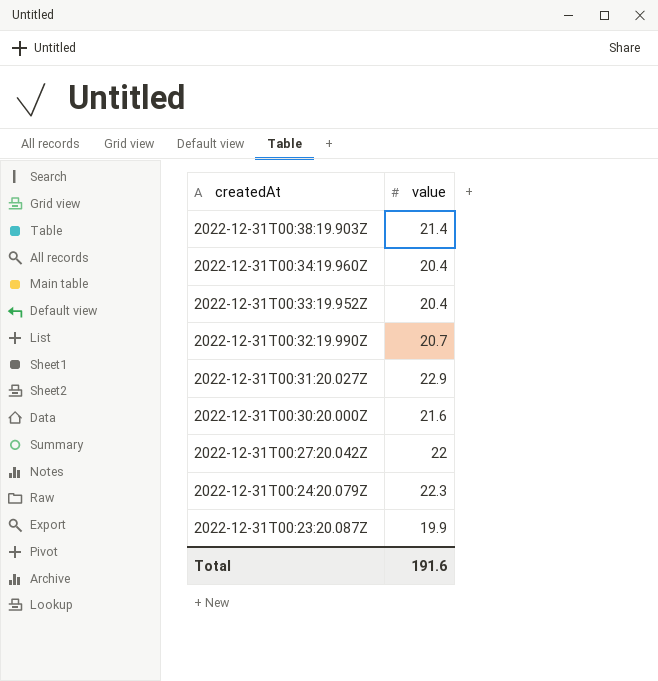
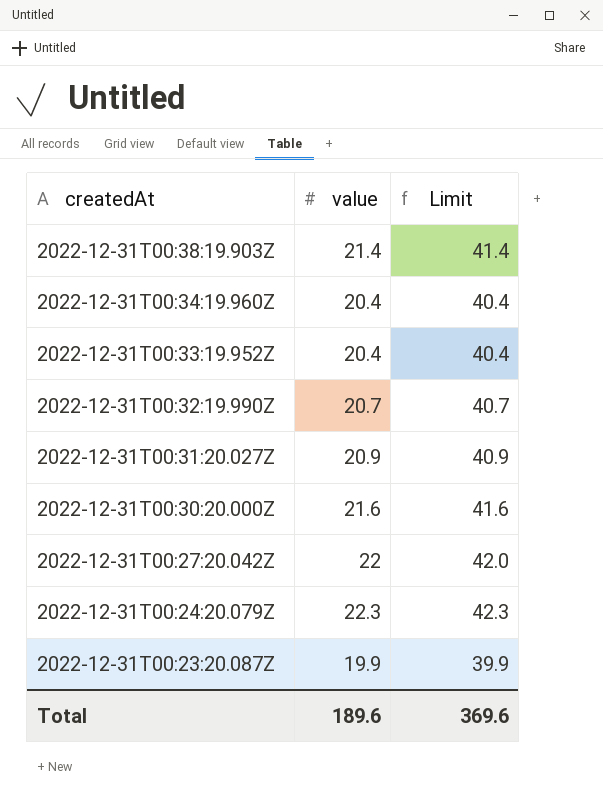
column Limit | formula: none -> [value] + 20
2022-12-31T00:31:20.027Z | value: 22.9 -> 20.9
Total | value: 191.6 -> 189.6

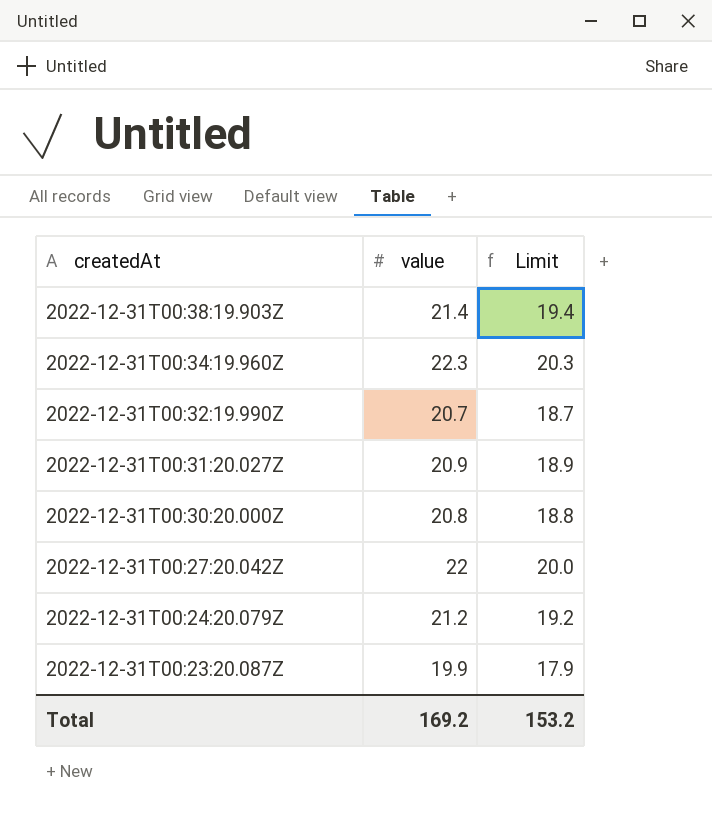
column Limit | formula: [value] + 20 -> [value] - 2
row 2022-12-31T00:33:19.952Z: 20.4 | 40.4 -> none
2022-12-31T00:34:19.960Z | value: 20.4 -> 22.3
2022-12-31T00:30:20.000Z | value: 21.6 -> 20.8
2022-12-31T00:24:20.079Z | value: 22.3 -> 21.2
Total | value: 189.6 -> 169.2
Total | Limit: 369.6 -> 153.2

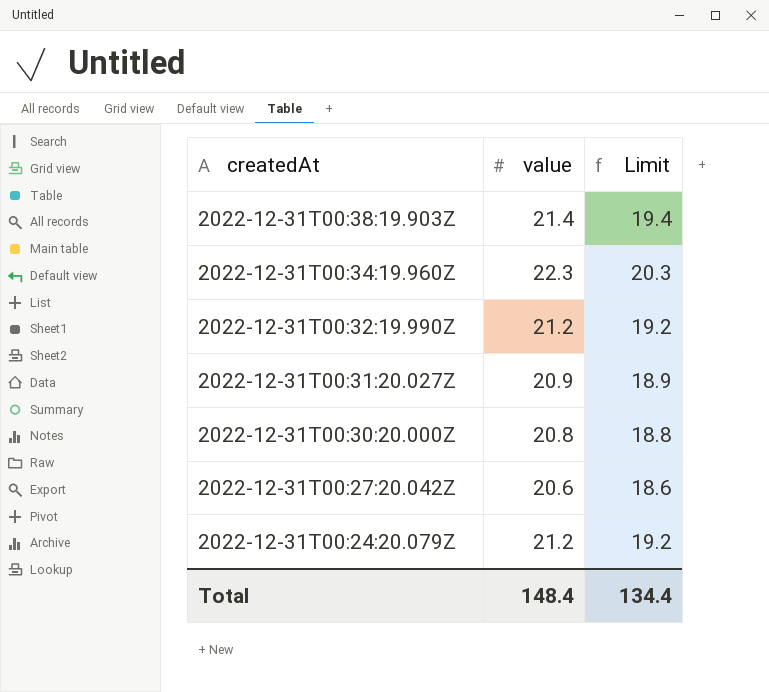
row 2022-12-31T00:23:20.087Z: 19.9 | 17.9 -> none
2022-12-31T00:32:19.990Z | value: 20.7 -> 21.2
2022-12-31T00:32:19.990Z | Limit: 18.7 -> 19.2
2022-12-31T00:27:20.042Z | value: 22 -> 20.6
2022-12-31T00:27:20.042Z | Limit: 20.0 -> 18.6
Total | value: 169.2 -> 148.4
Total | Limit: 153.2 -> 134.4

